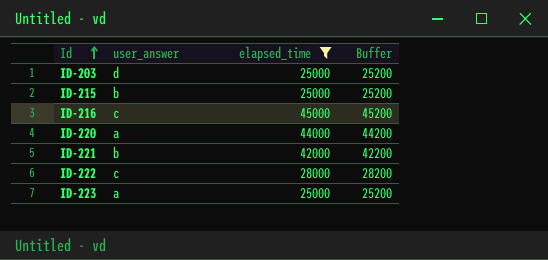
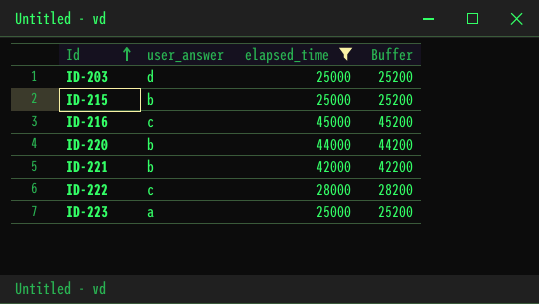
ID-220 | user_answer: a -> b

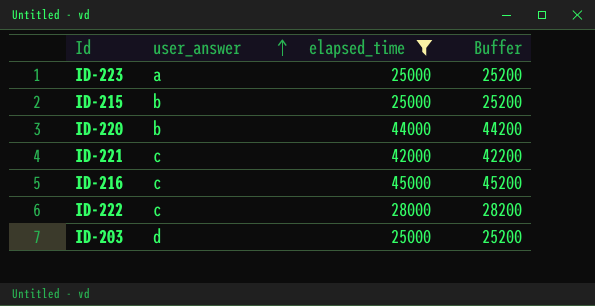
row order: Id ascending -> user_answer ascending
ID-221 | user_answer: b -> c

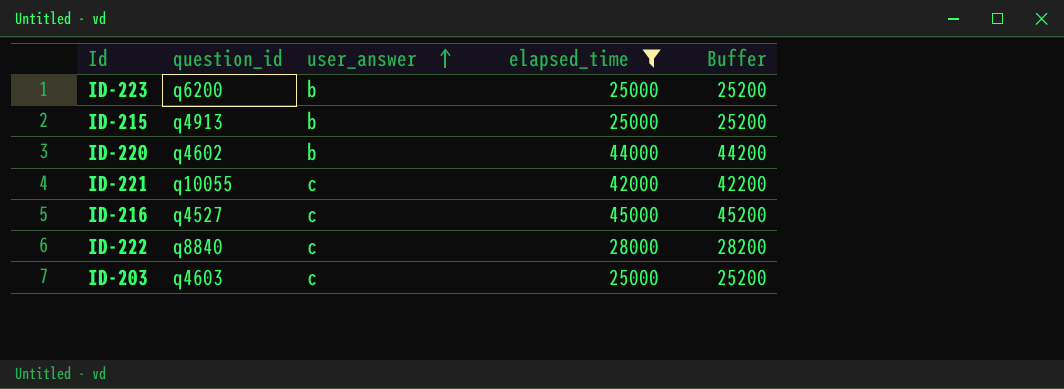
column question_id | position: none -> 2
ID-223 | user_answer: a -> b
ID-203 | user_answer: d -> c

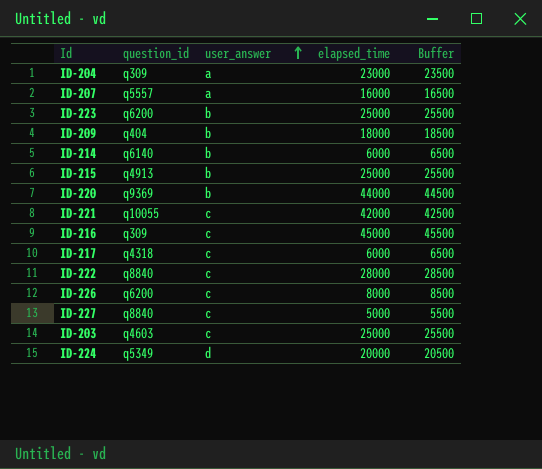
filter: elapsed_time >= 25000 -> none
column Buffer | formula: [elapsed_time] + 200 -> [elapsed_time] + 500
ID-220 | question_id: q4602 -> q9369
ID-216 | question_id: q4527 -> q309

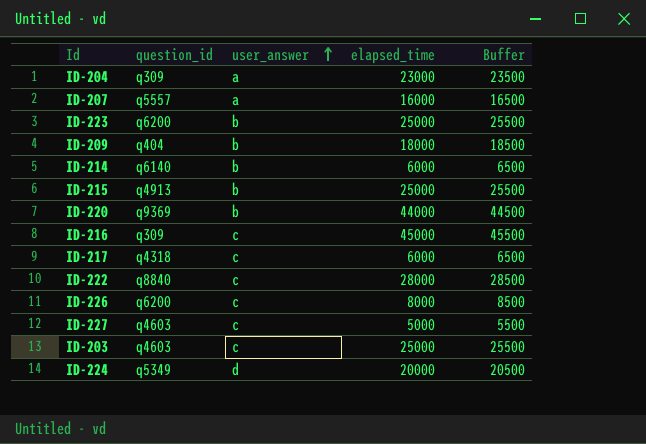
row ID-221: q10055 | c | 42000 | 42500 -> none
ID-227 | question_id: q8840 -> q4603

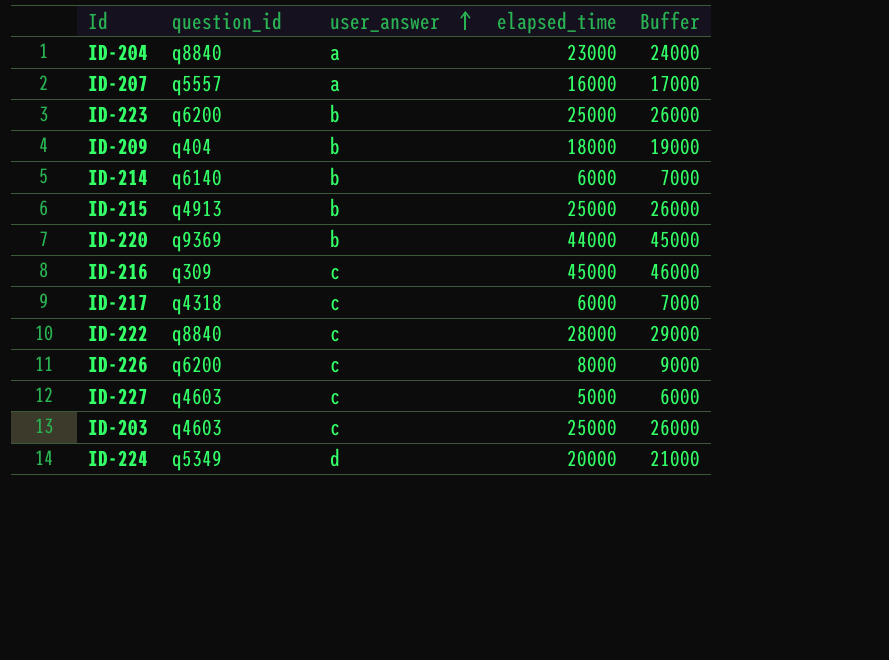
column Buffer | formula: [elapsed_time] + 500 -> [elapsed_time] + 1000
ID-204 | question_id: q309 -> q8840

